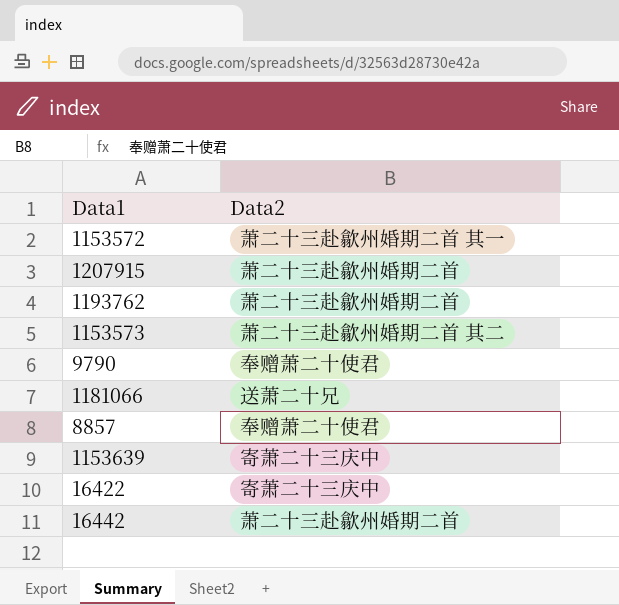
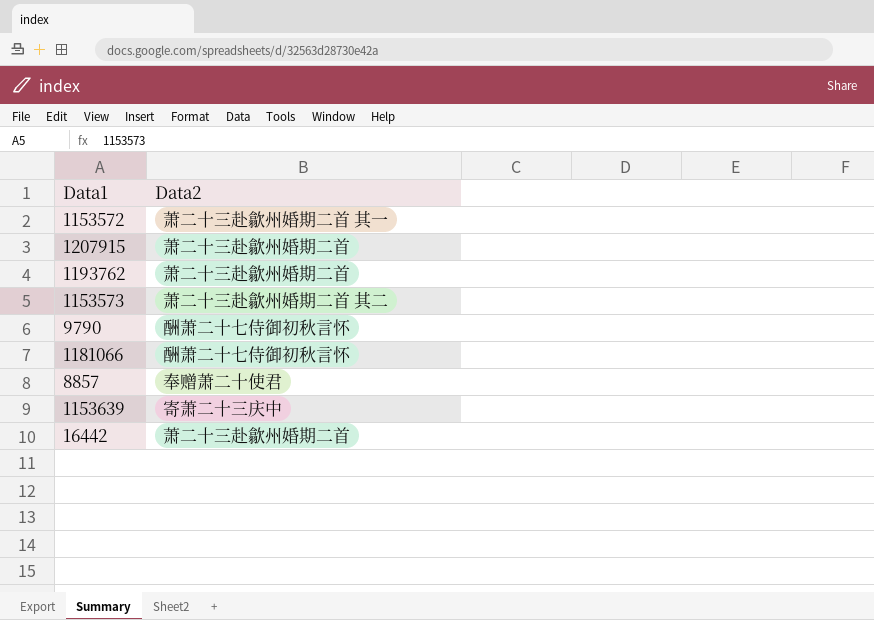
row 16422: 寄萧二十三庆中 -> none
9790 | Data2: 奉赠萧二十使君 -> 酬萧二十七侍御初秋言怀
1181066 | Data2: 送萧二十兄 -> 酬萧二十七侍御初秋言怀

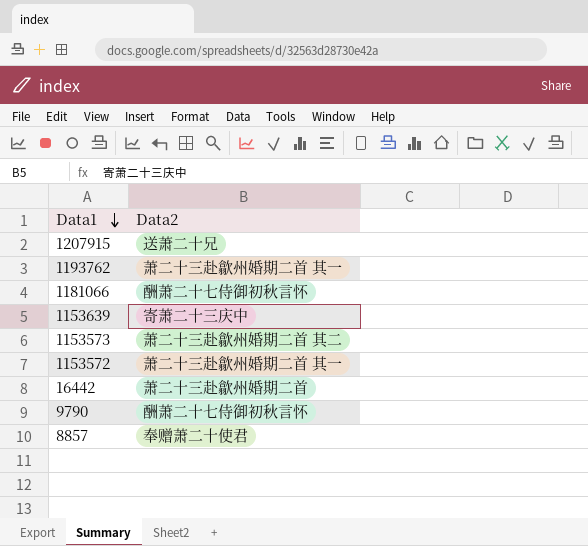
row order: none -> Data1 descending
1207915 | Data2: 萧二十三赴歙州婚期二首 -> 送萧二十兄
1193762 | Data2: 萧二十三赴歙州婚期二首 -> 萧二十三赴歙州婚期二首 其一

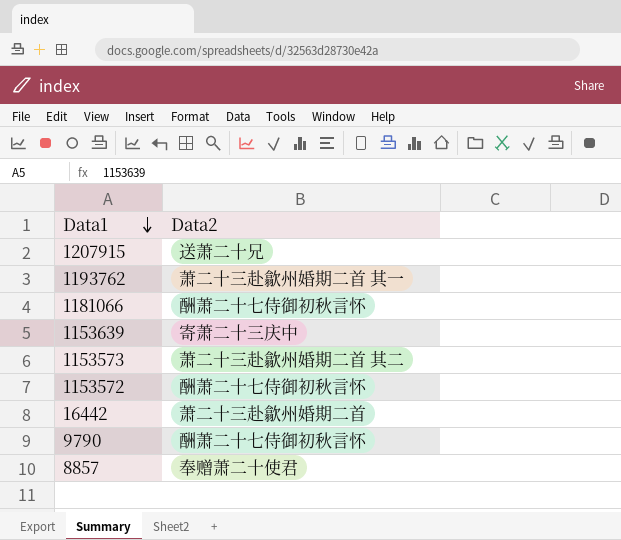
1153572 | Data2: 萧二十三赴歙州婚期二首 其一 -> 酬萧二十七侍御初秋言怀

